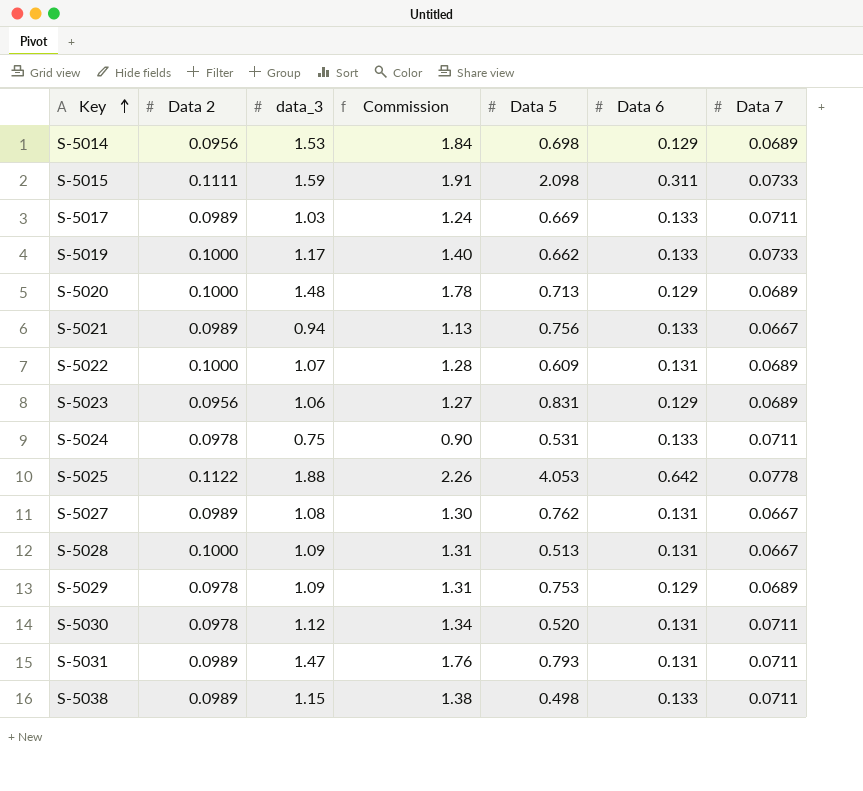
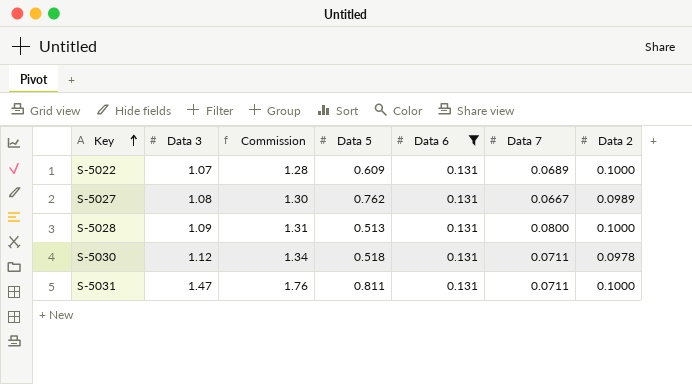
filter: none -> Data 6 = 0.131
column name: data_3 -> Data 3
column Data 2 | position: 2 -> 7
S-5028 | Data 7: 0.0667 -> 0.0800
S-5030 | Data 5: 0.520 -> 0.518
S-5031 | Data 5: 0.793 -> 0.811
S-5031 | Data 2: 0.0989 -> 0.1000

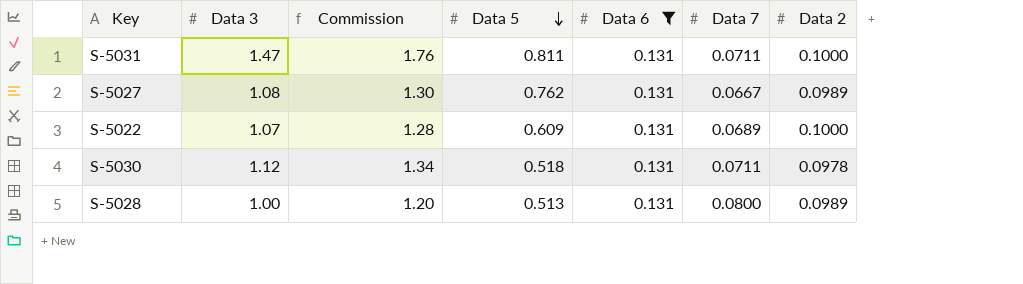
row order: Key ascending -> Data 5 descending
S-5028 | Data 3: 1.09 -> 1.00
S-5028 | Commission: 1.31 -> 1.20
S-5028 | Data 2: 0.1000 -> 0.0989

